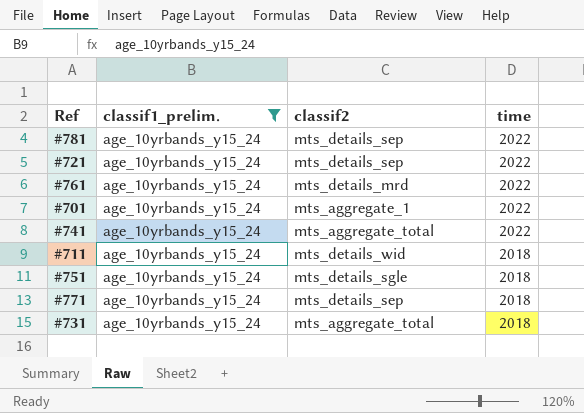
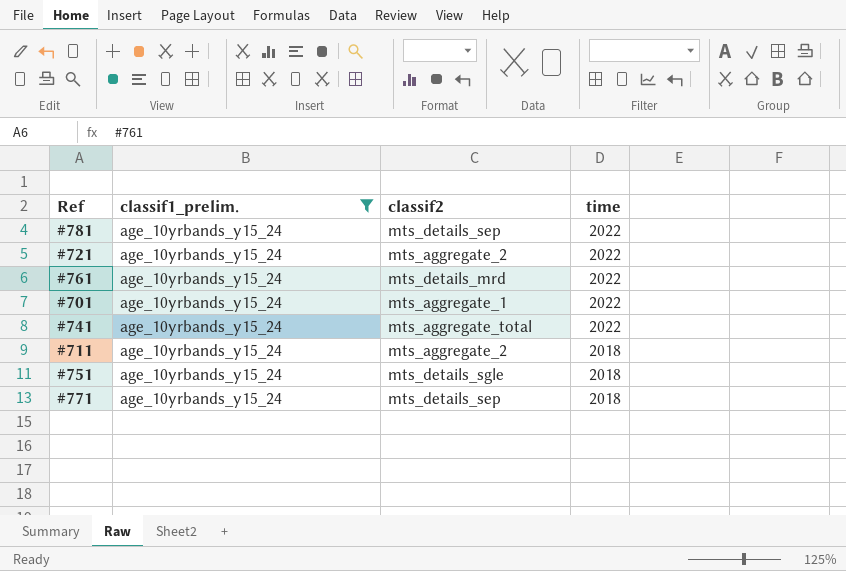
row #731: age_10yrbands_y15_24 | mts_aggregate_total | 2018 -> none
#721 | classif2: mts_details_sep -> mts_aggregate_2
#711 | classif2: mts_details_wid -> mts_aggregate_2

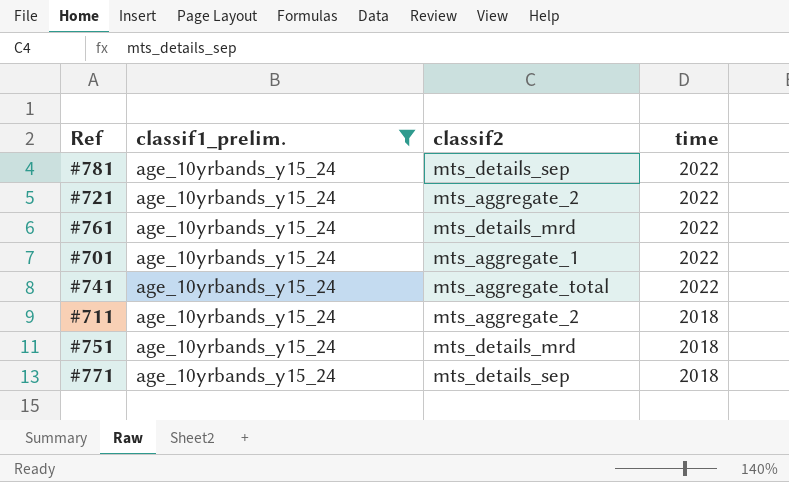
#751 | classif2: mts_details_sgle -> mts_details_mrd

